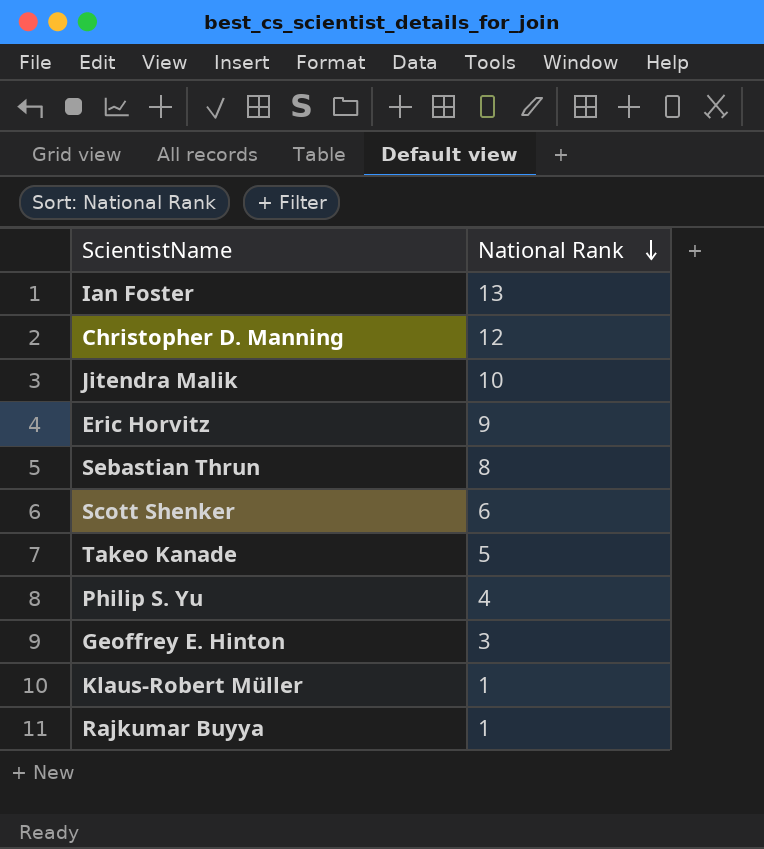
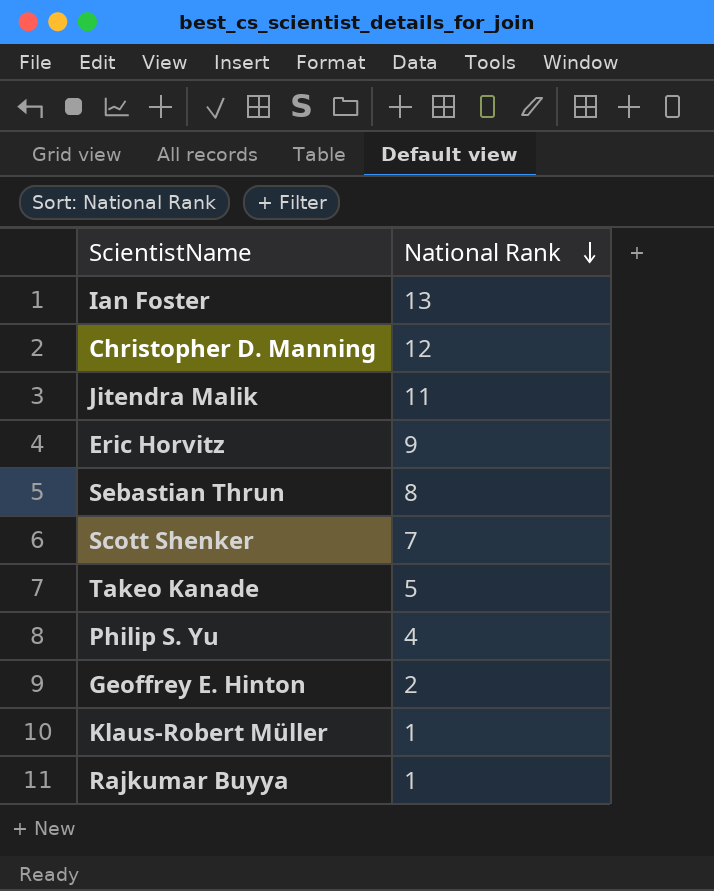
Jitendra Malik | National Rank: 10 -> 11
Scott Shenker | National Rank: 6 -> 7
Geoffrey E. Hinton | National Rank: 3 -> 2

